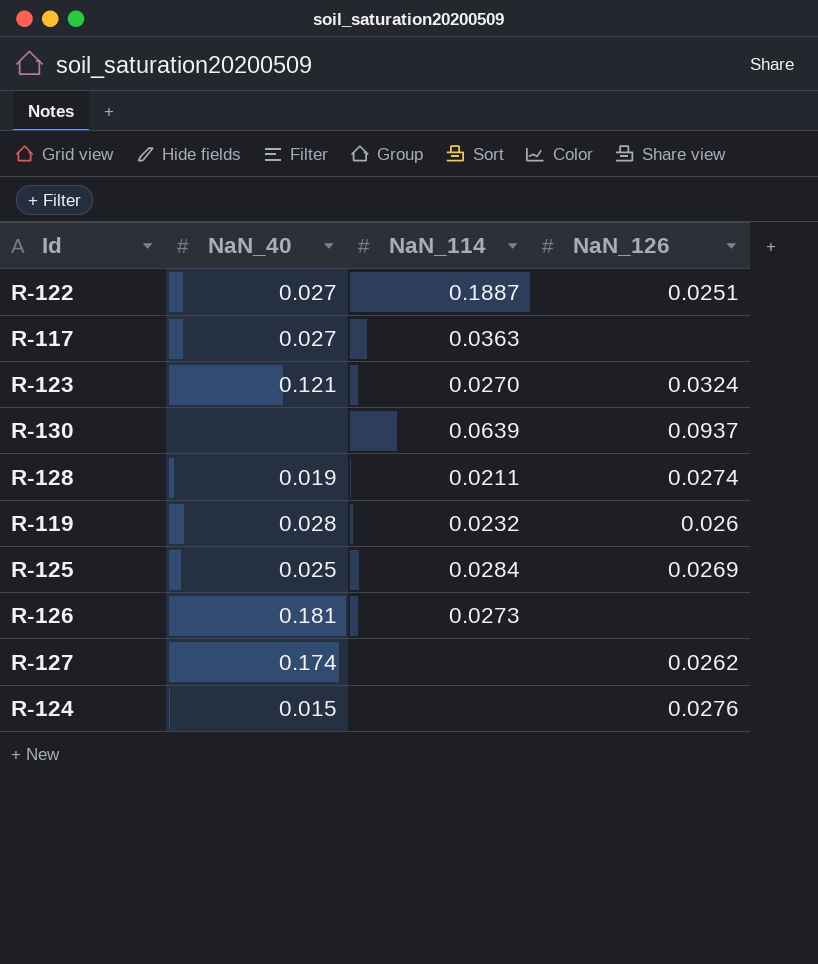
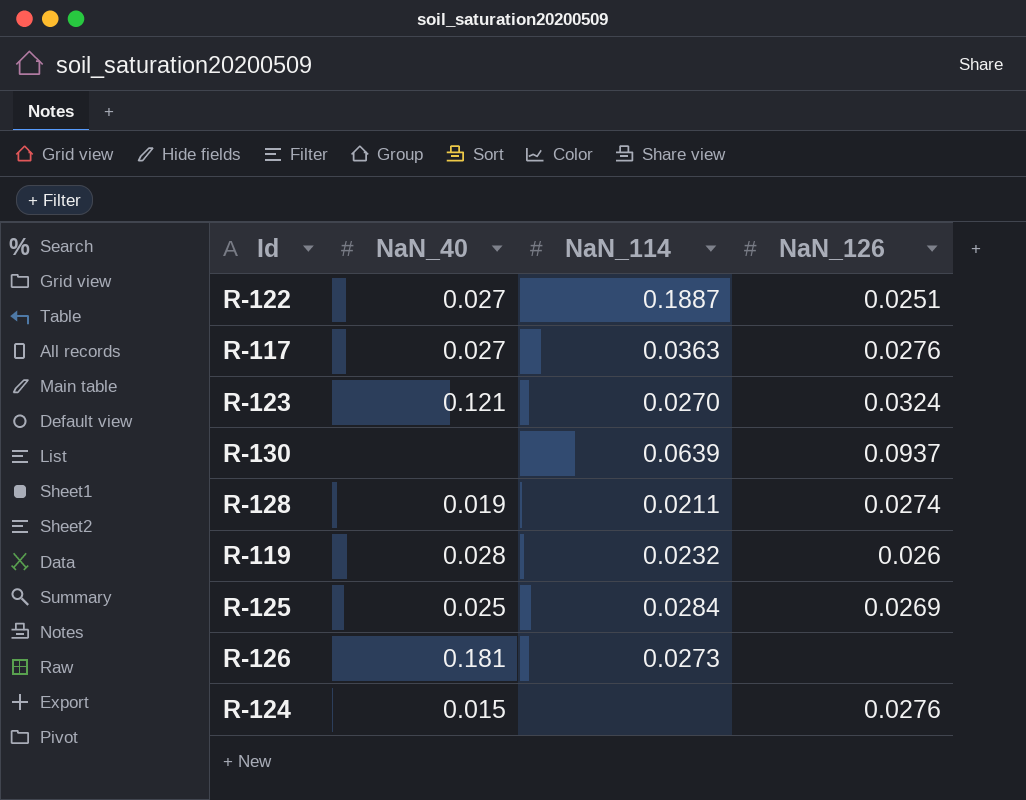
row R-127: 0.174 | none | 0.0262 -> none
R-117 | NaN_126: none -> 0.0276

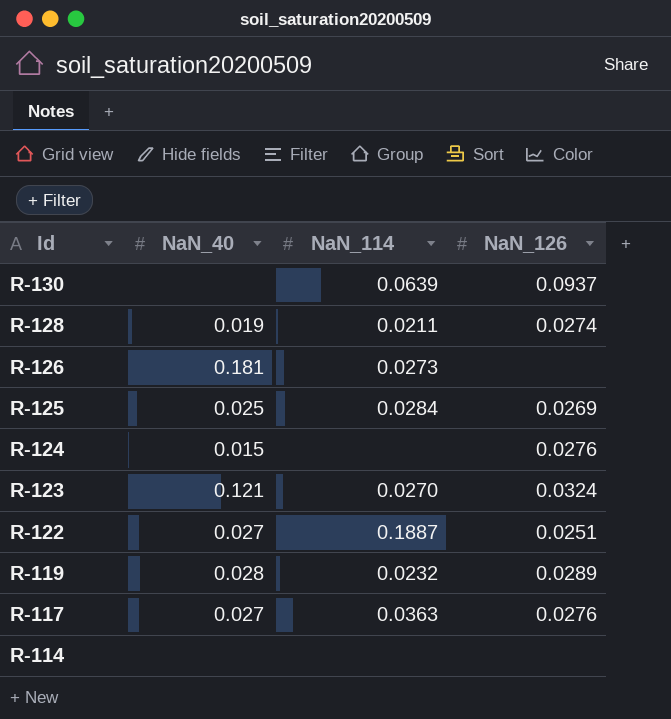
row order: none -> Id descending
R-119 | NaN_126: 0.026 -> 0.0289
row R-114: none -> none | none | none

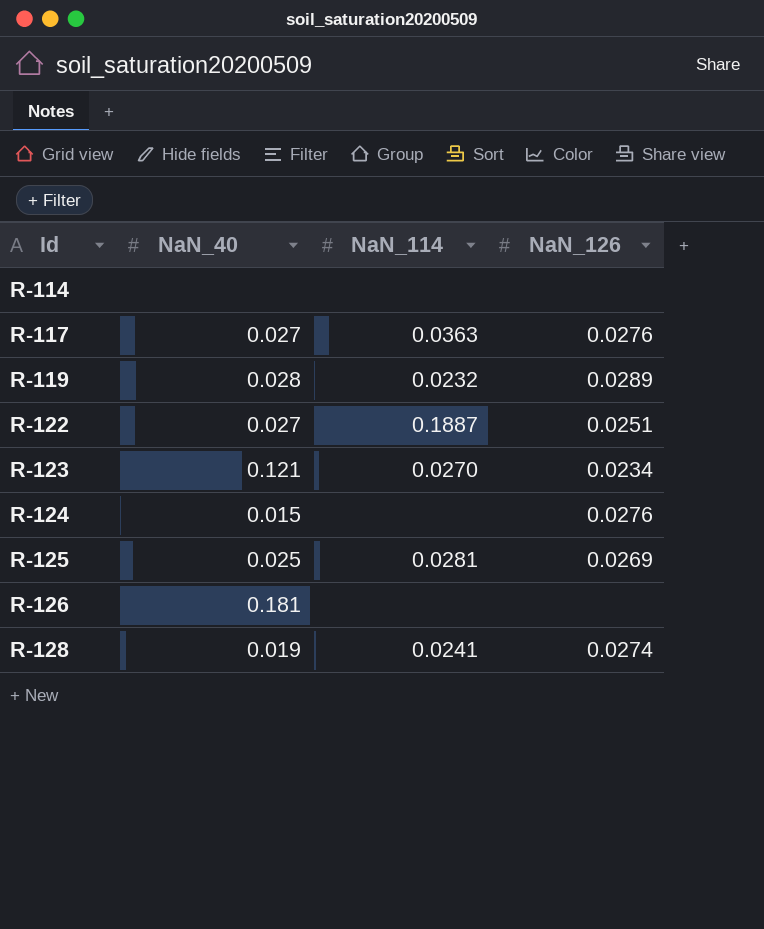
row order: Id descending -> Id ascending
row R-130: none | 0.0639 | 0.0937 -> none
R-123 | NaN_126: 0.0324 -> 0.0234
R-125 | NaN_114: 0.0284 -> 0.0281
R-126 | NaN_114: 0.0273 -> none
R-128 | NaN_114: 0.0211 -> 0.0241

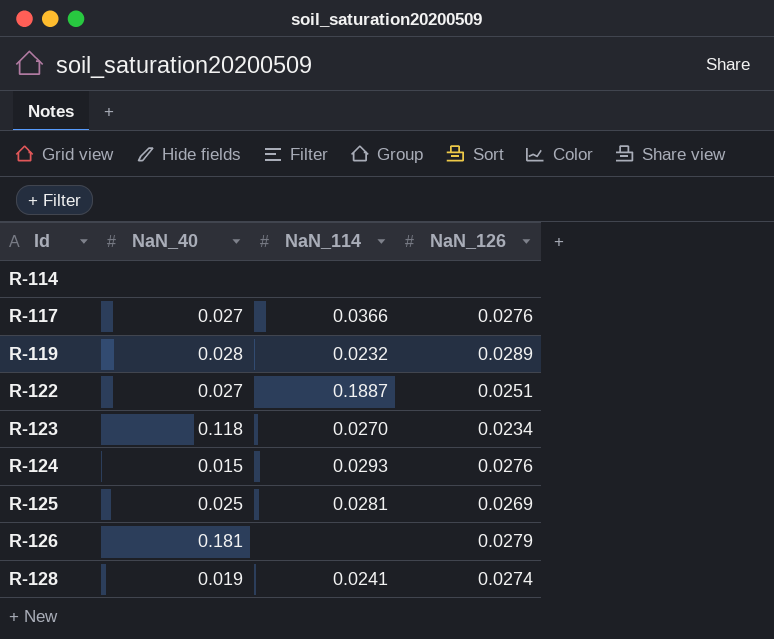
R-117 | NaN_114: 0.0363 -> 0.0366
R-123 | NaN_40: 0.121 -> 0.118
R-124 | NaN_114: none -> 0.0293
R-126 | NaN_126: none -> 0.0279

